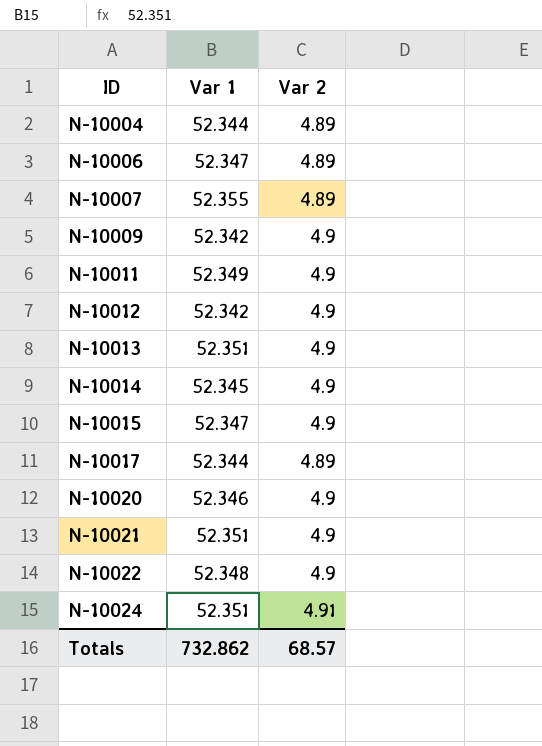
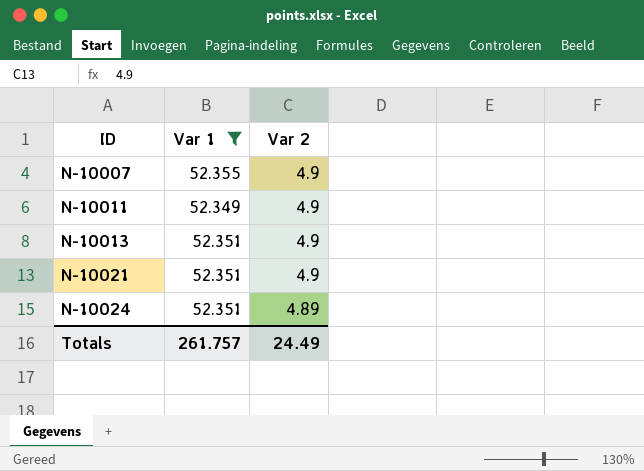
filter: none -> Var 1 >= 52.349
N-10007 | Var 2: 4.89 -> 4.9
N-10024 | Var 2: 4.91 -> 4.89
Totals | Var 1: 732.862 -> 261.757
Totals | Var 2: 68.57 -> 24.49

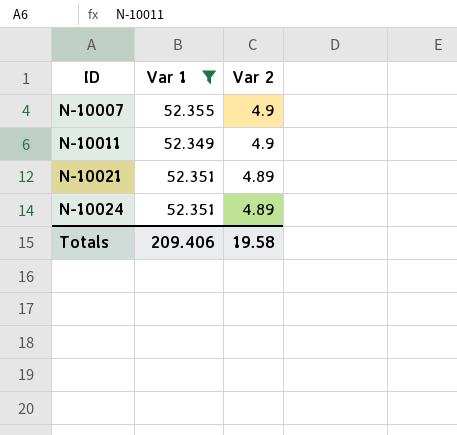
row N-10013: 52.351 | 4.9 -> none
N-10021 | Var 2: 4.9 -> 4.89
Totals | Var 1: 261.757 -> 209.406
Totals | Var 2: 24.49 -> 19.58

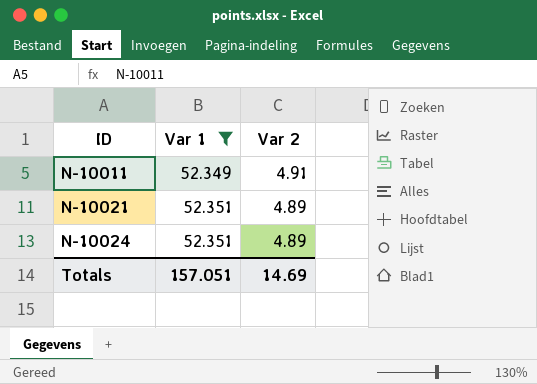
row N-10007: 52.355 | 4.9 -> none
N-10011 | Var 2: 4.9 -> 4.91
Totals | Var 1: 209.406 -> 157.051
Totals | Var 2: 19.58 -> 14.69

